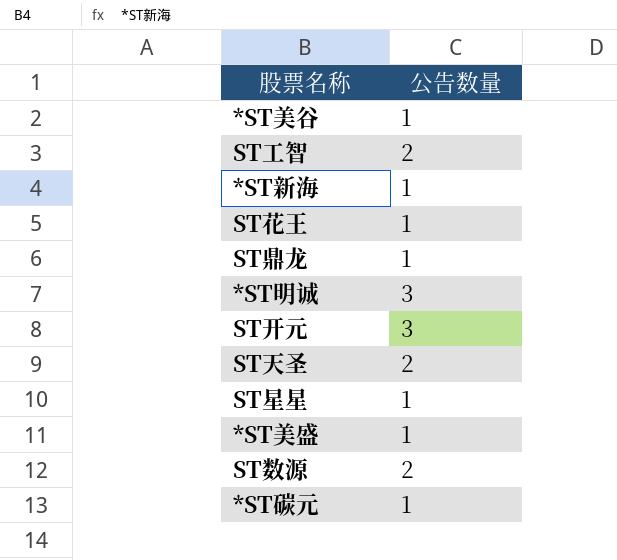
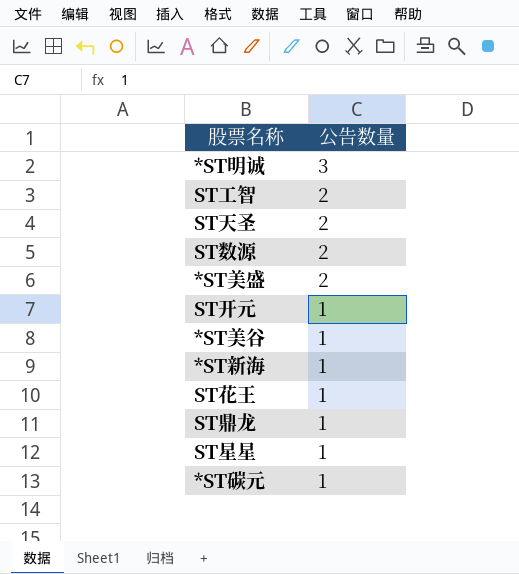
row order: none -> 公告数量 descending
*ST美盛 | 公告数量: 1 -> 2
ST开元 | 公告数量: 3 -> 1

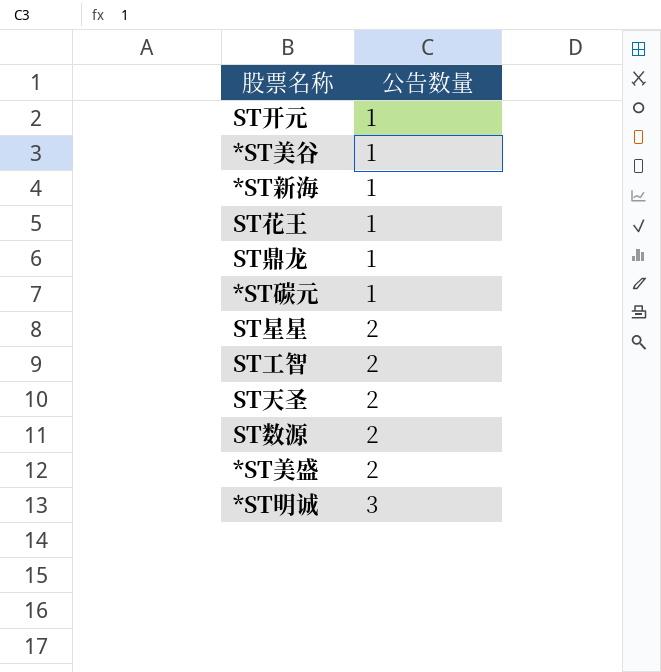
row order: 公告数量 descending -> 公告数量 ascending
ST星星 | 公告数量: 1 -> 2

